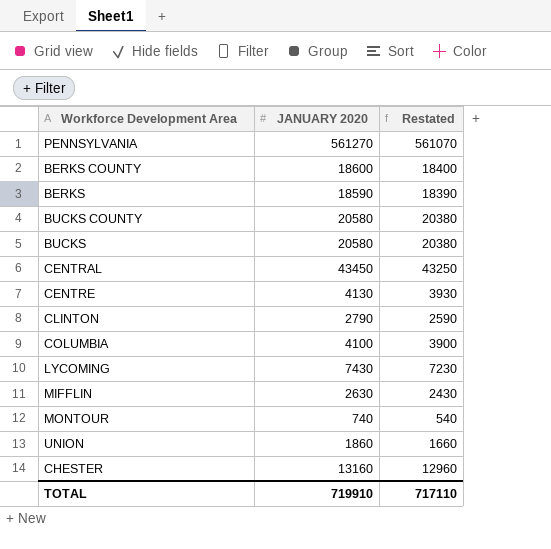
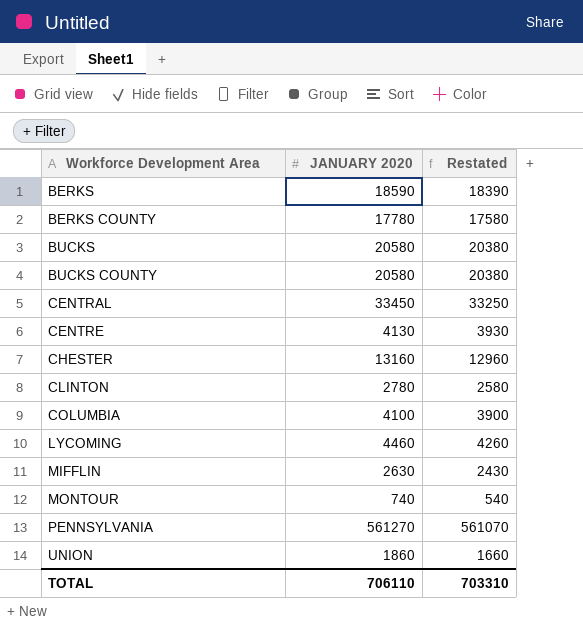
row order: none -> Workforce Development Area ascending
BERKS COUNTY | JANUARY 2020: 18600 -> 17780
BERKS COUNTY | Restated: 18400 -> 17580
CENTRAL | JANUARY 2020: 43450 -> 33450
CENTRAL | Restated: 43250 -> 33250
CLINTON | JANUARY 2020: 2790 -> 2780
CLINTON | Restated: 2590 -> 2580
LYCOMING | JANUARY 2020: 7430 -> 4460
LYCOMING | Restated: 7230 -> 4260
TOTAL | JANUARY 2020: 719910 -> 706110
TOTAL | Restated: 717110 -> 703310

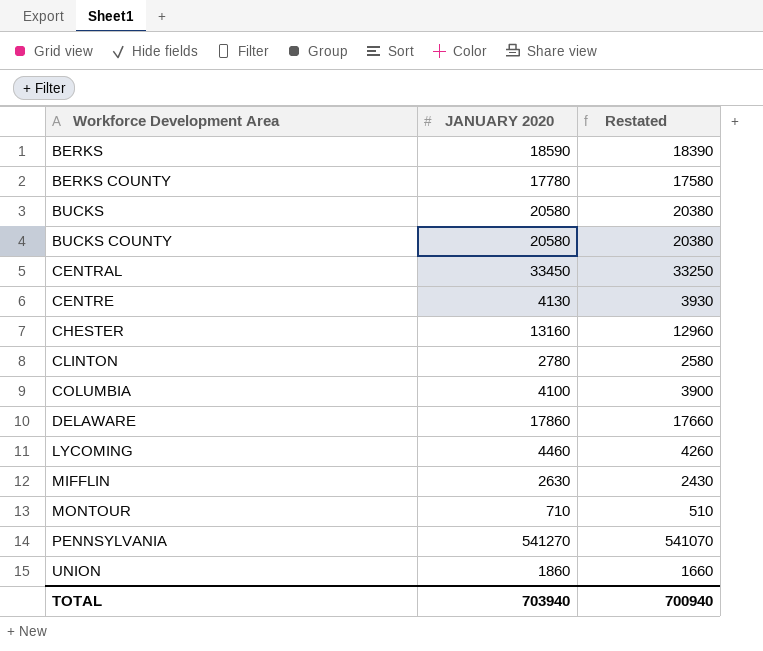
row DELAWARE: none -> 17860 | 17660
MONTOUR | JANUARY 2020: 740 -> 710
MONTOUR | Restated: 540 -> 510
PENNSYLVANIA | JANUARY 2020: 561270 -> 541270
PENNSYLVANIA | Restated: 561070 -> 541070
TOTAL | JANUARY 2020: 706110 -> 703940
TOTAL | Restated: 703310 -> 700940

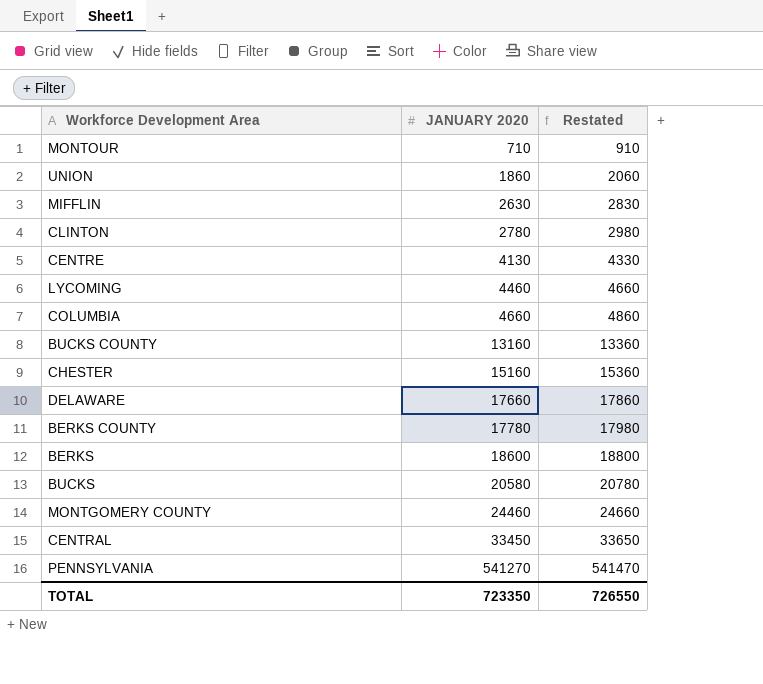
row order: Workforce Development Area ascending -> JANUARY 2020 ascending
column Restated | formula: [JANUARY 2020] - 200 -> [JANUARY 2020] + 200
COLUMBIA | JANUARY 2020: 4100 -> 4660
BUCKS COUNTY | JANUARY 2020: 20580 -> 13160
CHESTER | JANUARY 2020: 13160 -> 15160
DELAWARE | JANUARY 2020: 17860 -> 17660
BERKS | JANUARY 2020: 18590 -> 18600
row MONTGOMERY COUNTY: none -> 24460 | 24660
TOTAL | JANUARY 2020: 703940 -> 723350
TOTAL | Restated: 700940 -> 726550

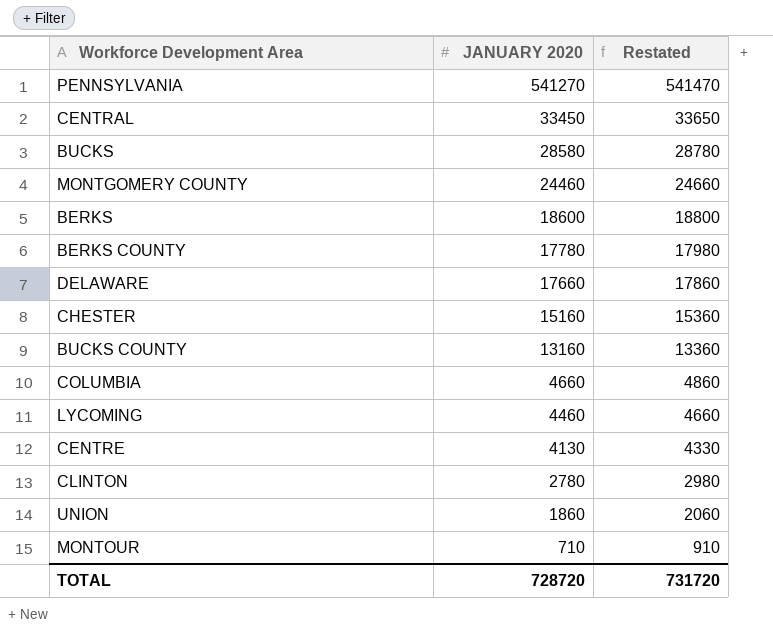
row order: JANUARY 2020 ascending -> JANUARY 2020 descending
row MIFFLIN: 2630 | 2830 -> none
BUCKS | JANUARY 2020: 20580 -> 28580
BUCKS | Restated: 20780 -> 28780
TOTAL | JANUARY 2020: 723350 -> 728720
TOTAL | Restated: 726550 -> 731720

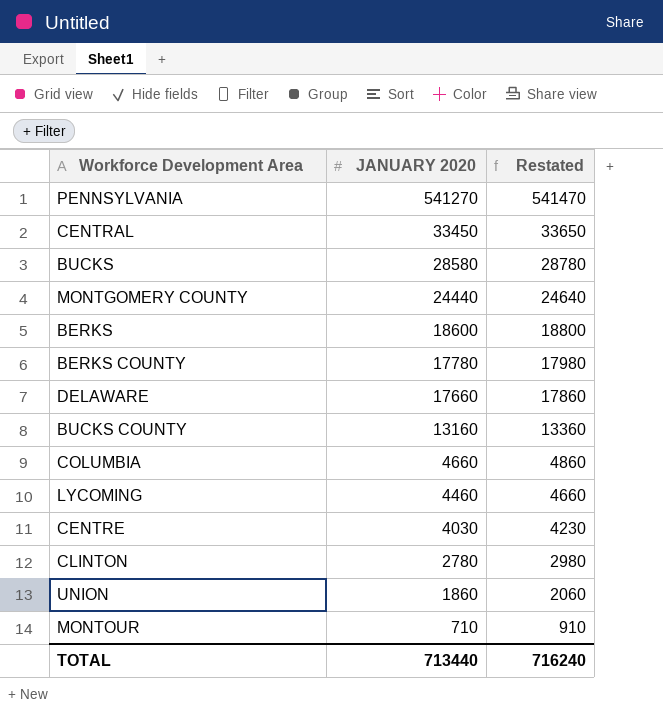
row CHESTER: 15160 | 15360 -> none
MONTGOMERY COUNTY | JANUARY 2020: 24460 -> 24440
MONTGOMERY COUNTY | Restated: 24660 -> 24640
CENTRE | JANUARY 2020: 4130 -> 4030
CENTRE | Restated: 4330 -> 4230
TOTAL | JANUARY 2020: 728720 -> 713440
TOTAL | Restated: 731720 -> 716240

